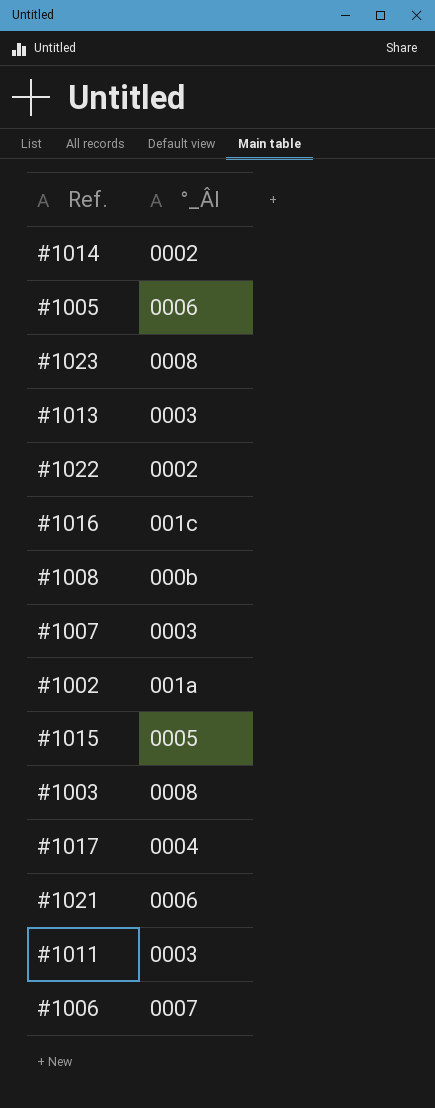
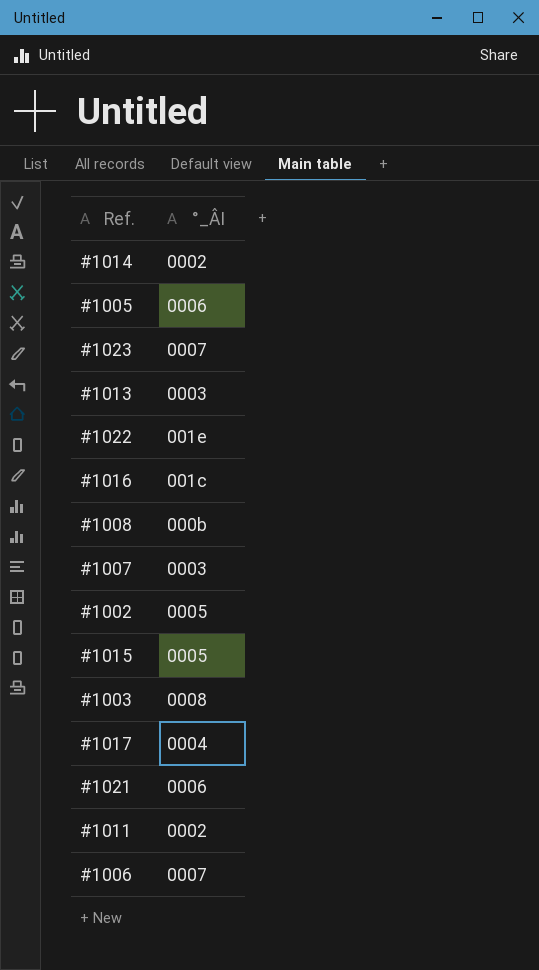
#1023 | °_ÂI: 0008 -> 0007
#1022 | °_ÂI: 0002 -> 001e
#1002 | °_ÂI: 001a -> 0005
#1011 | °_ÂI: 0003 -> 0002

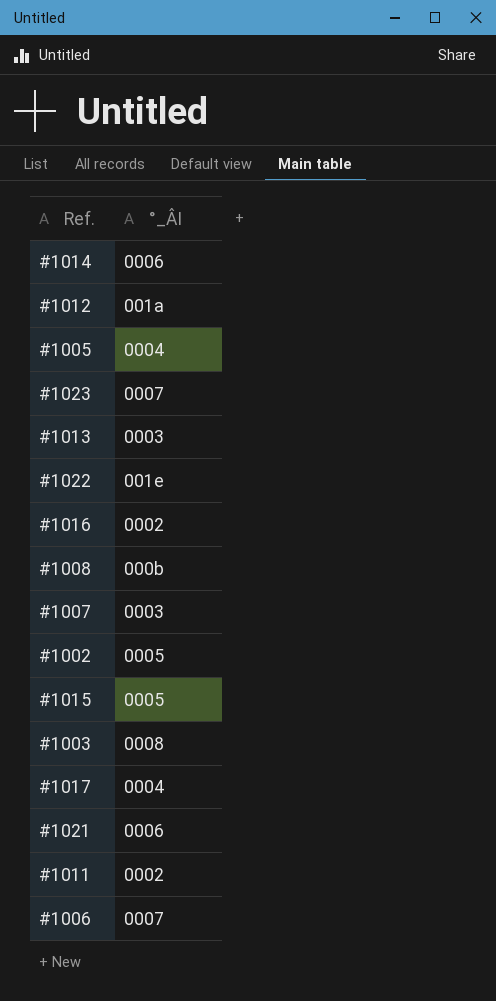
#1014 | °_ÂI: 0002 -> 0006
row #1012: none -> 001a
#1005 | °_ÂI: 0006 -> 0004
#1016 | °_ÂI: 001c -> 0002

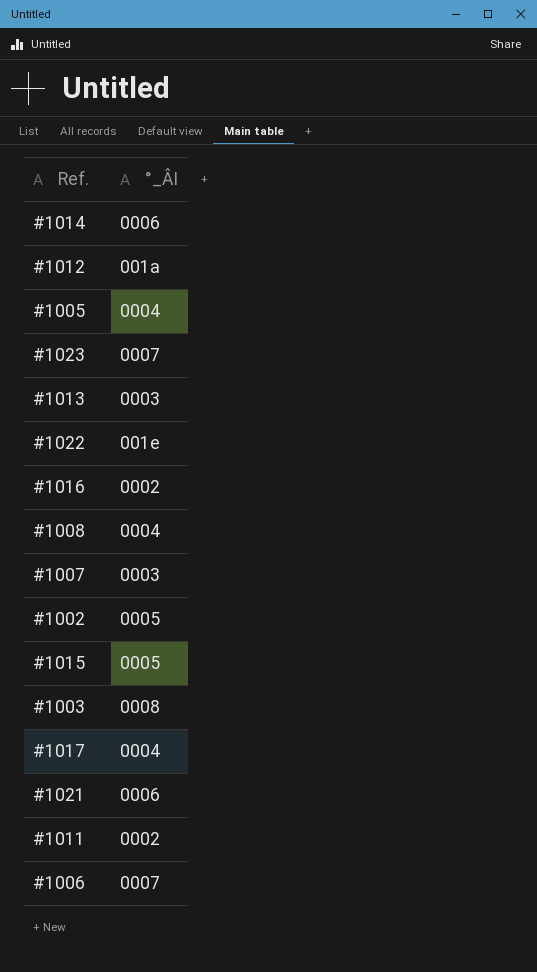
#1008 | °_ÂI: 000b -> 0004

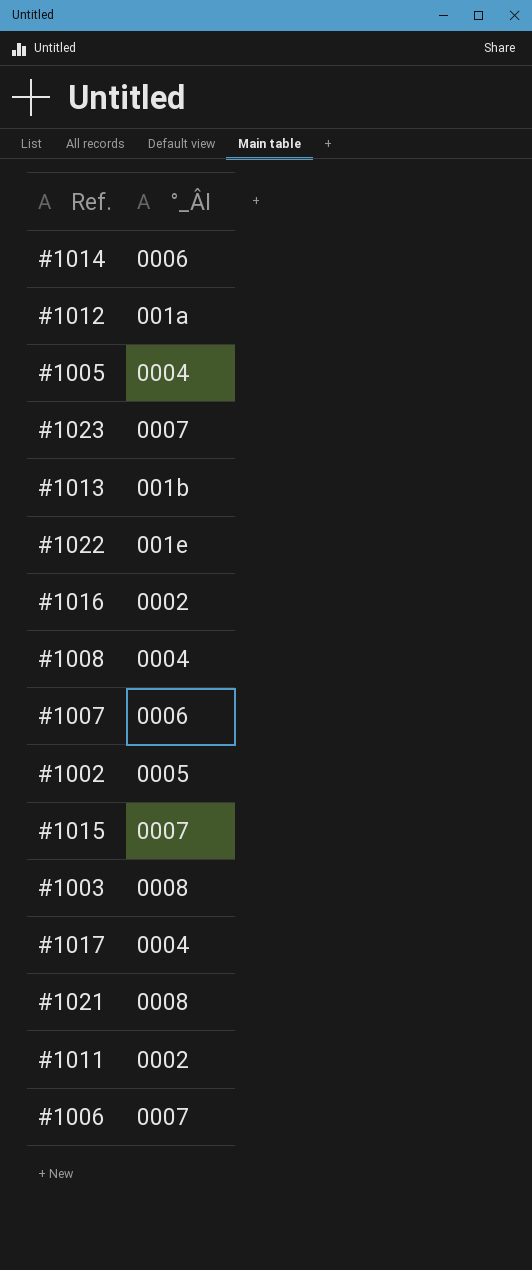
#1013 | °_ÂI: 0003 -> 001b
#1007 | °_ÂI: 0003 -> 0006
#1015 | °_ÂI: 0005 -> 0007
#1021 | °_ÂI: 0006 -> 0008

